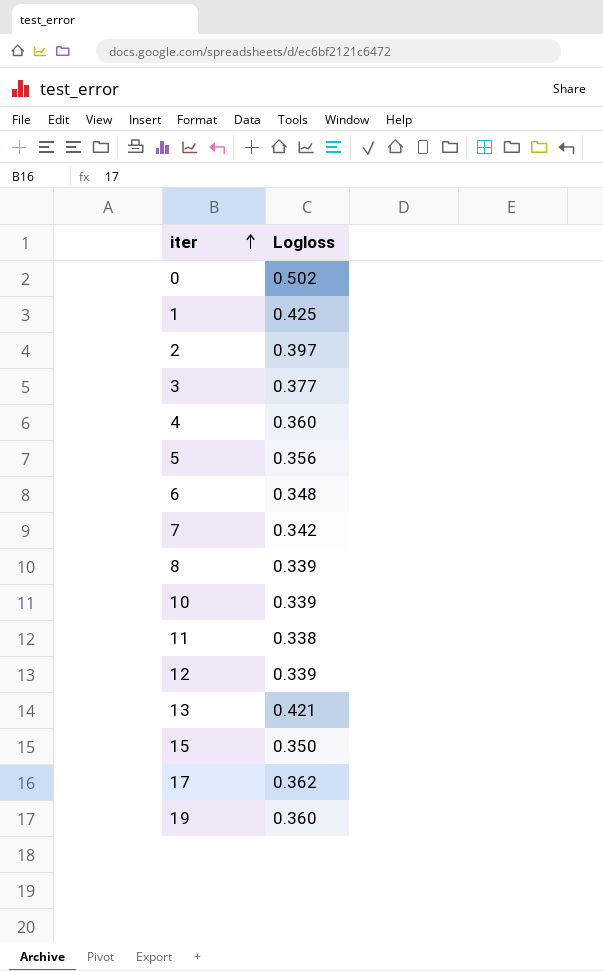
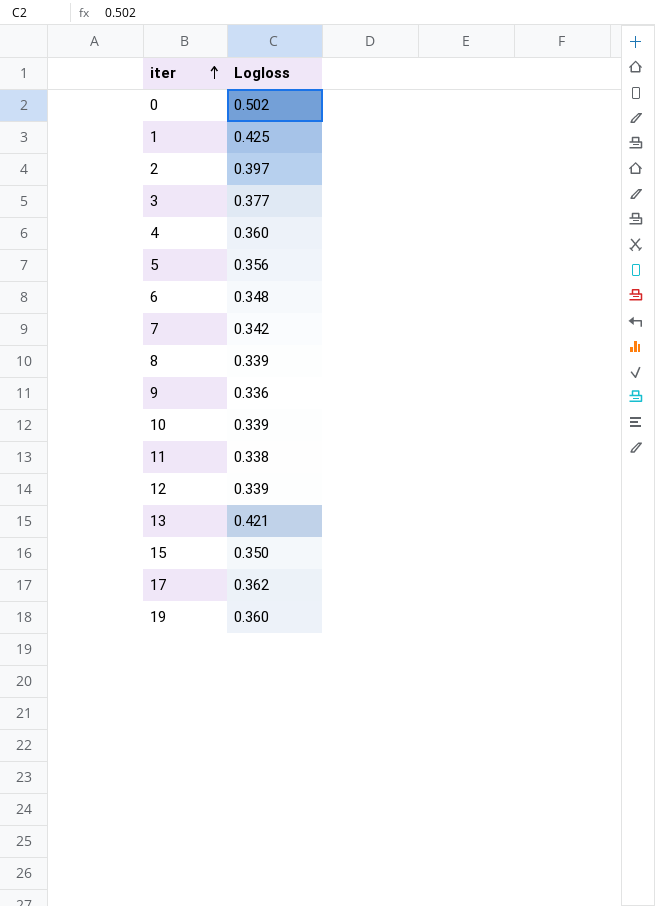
row 9: none -> 0.336

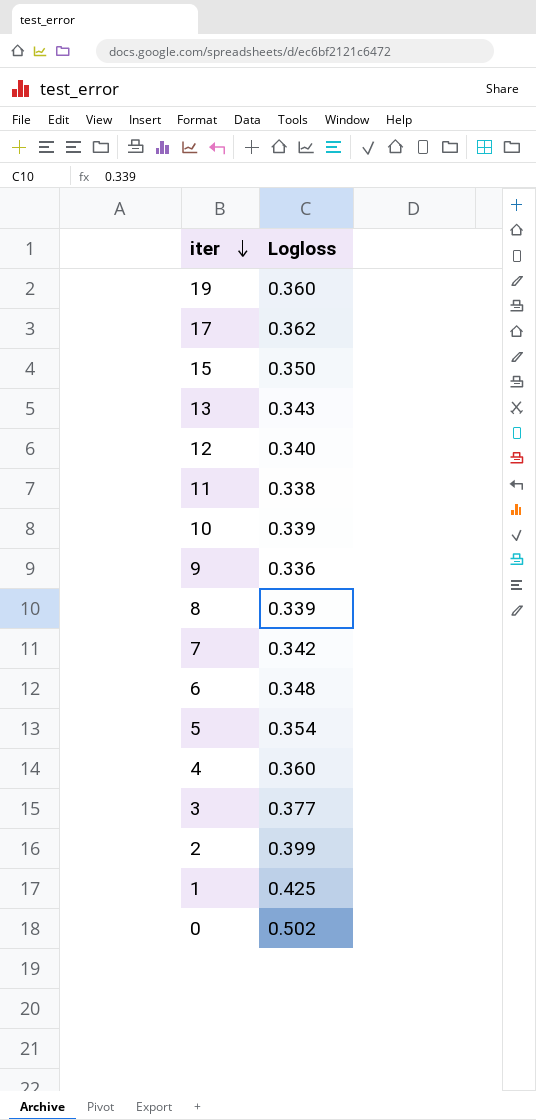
row order: iter ascending -> iter descending
13 | Logloss: 0.421 -> 0.343
12 | Logloss: 0.339 -> 0.340
5 | Logloss: 0.356 -> 0.354
2 | Logloss: 0.397 -> 0.399

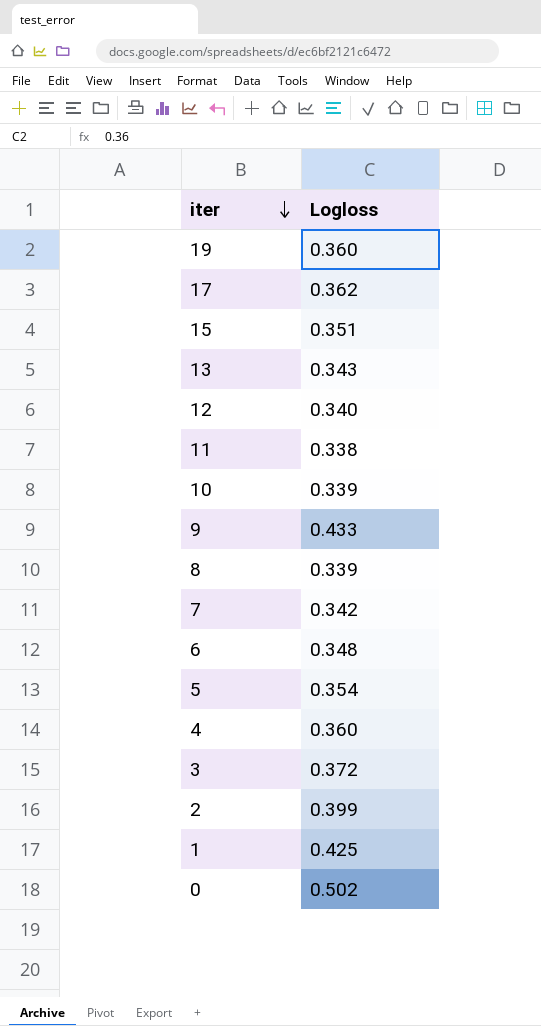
15 | Logloss: 0.350 -> 0.351
9 | Logloss: 0.336 -> 0.433
3 | Logloss: 0.377 -> 0.372

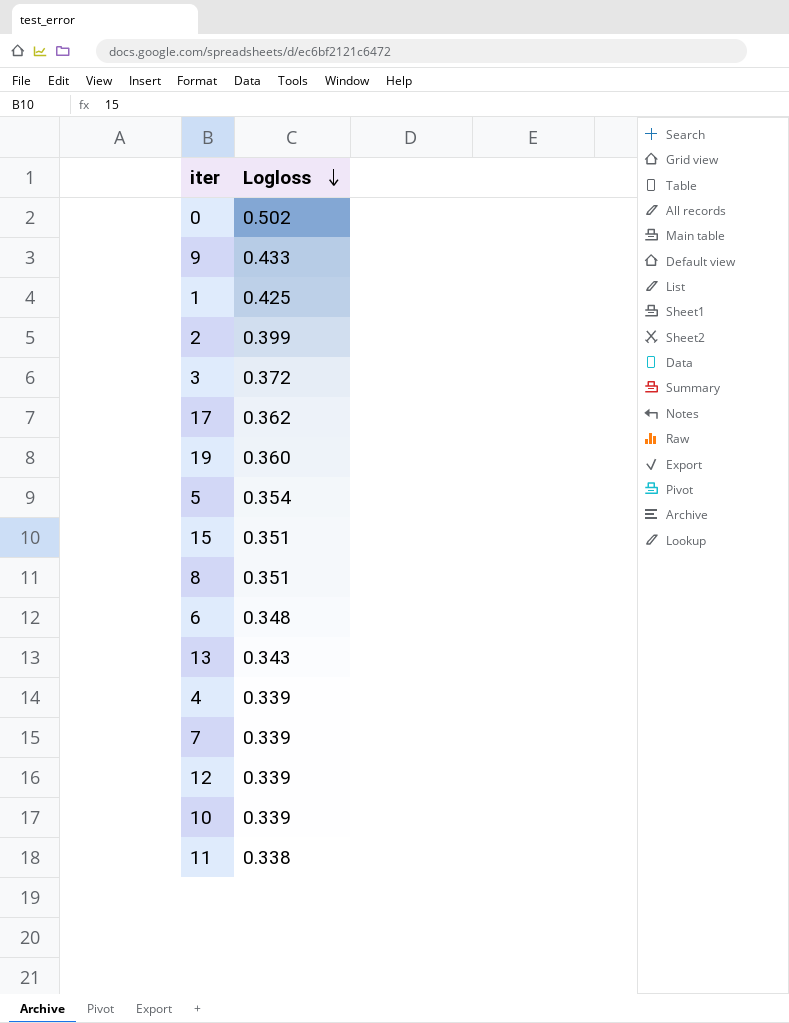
row order: iter descending -> Logloss descending
8 | Logloss: 0.339 -> 0.351
4 | Logloss: 0.360 -> 0.339
7 | Logloss: 0.342 -> 0.339
12 | Logloss: 0.340 -> 0.339

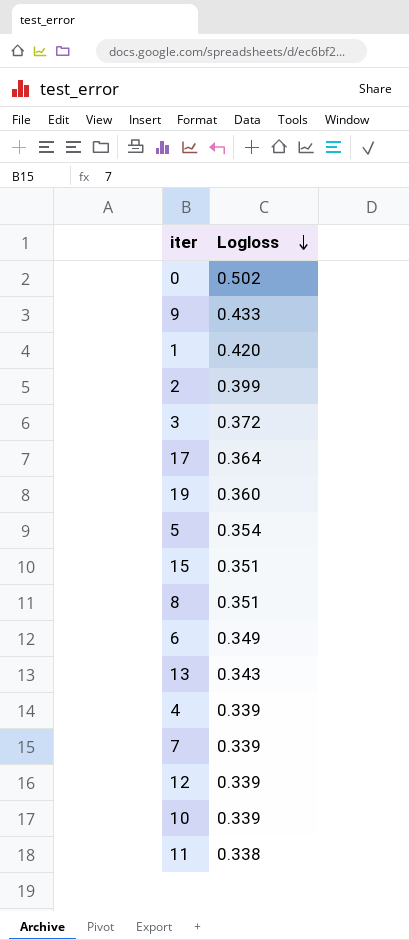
1 | Logloss: 0.425 -> 0.420
17 | Logloss: 0.362 -> 0.364
6 | Logloss: 0.348 -> 0.349

